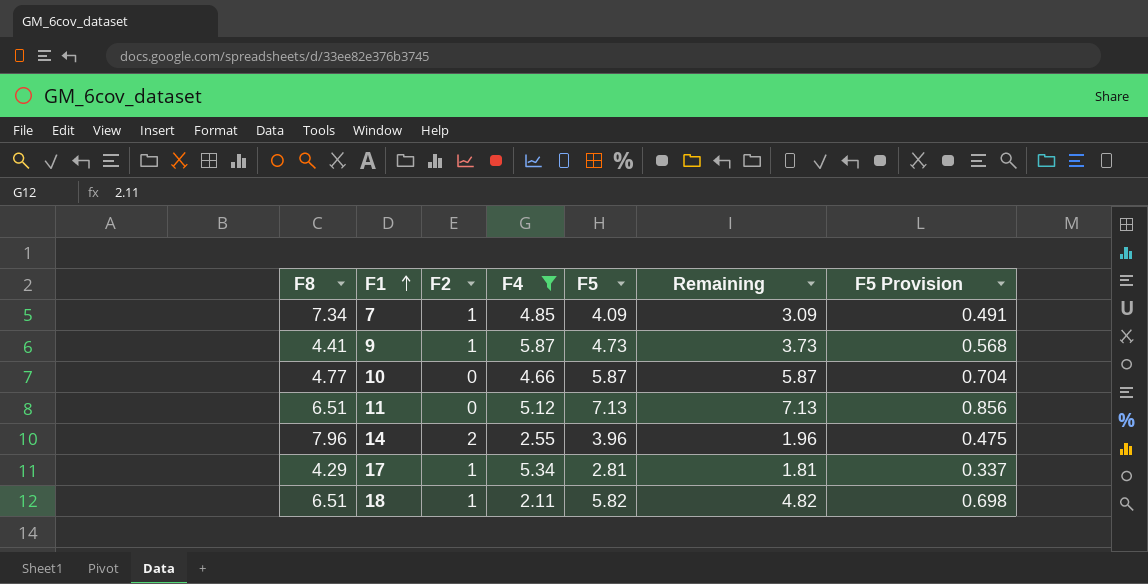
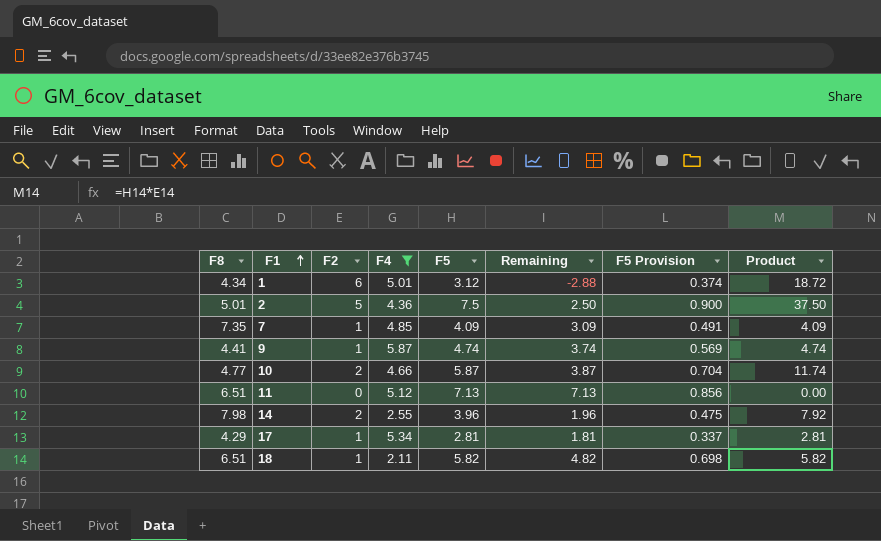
column Product | formula: none -> [F2] * [F5]
row 1: none -> 4.34 | 6 | 5.01 | 3.12 | -2.88 | 0.374 | 18.72
row 2: none -> 5.01 | 5 | 4.36 | 7.5 | 2.50 | 0.900 | 37.50
7 | F8: 7.34 -> 7.35
9 | F5: 4.73 -> 4.74
9 | Remaining: 3.73 -> 3.74
9 | F5 Provision: 0.568 -> 0.569
10 | F2: 0 -> 2
10 | Remaining: 5.87 -> 3.87
14 | F8: 7.96 -> 7.98

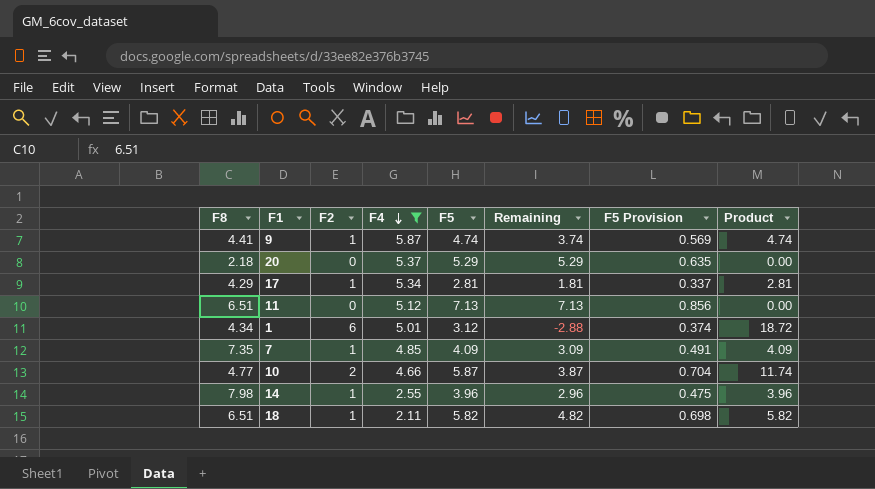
row order: F1 ascending -> F4 descending
row 2: 5.01 | 5 | 4.36 | 7.5 | 2.50 | 0.900 | 37.50 -> none
row 20: none -> 2.18 | 0 | 5.37 | 5.29 | 5.29 | 0.635 | 0.00
14 | F2: 2 -> 1
14 | Remaining: 1.96 -> 2.96
14 | Product: 7.92 -> 3.96

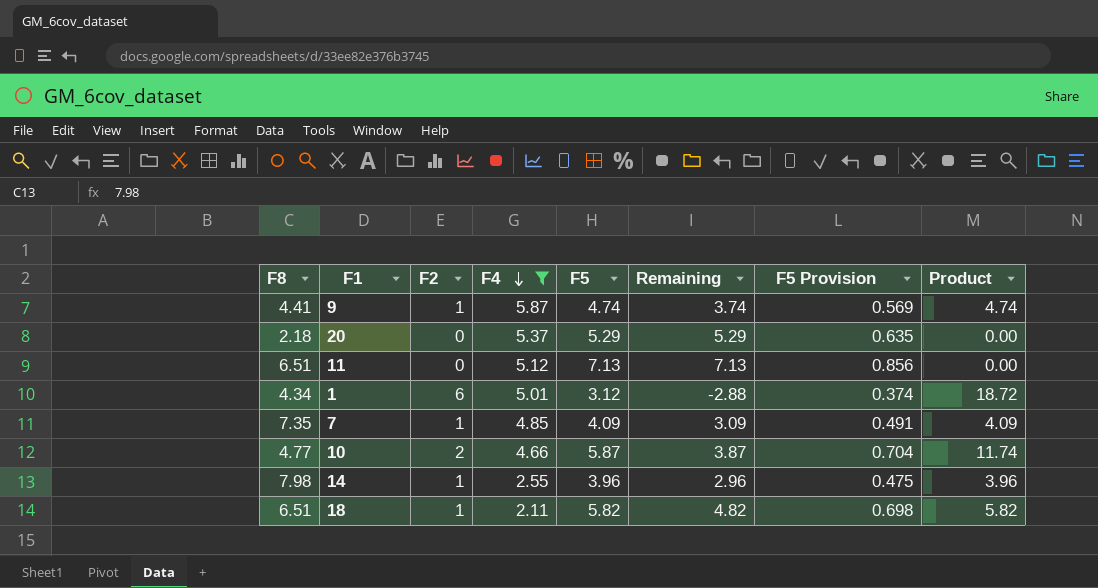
row 17: 4.29 | 1 | 5.34 | 2.81 | 1.81 | 0.337 | 2.81 -> none

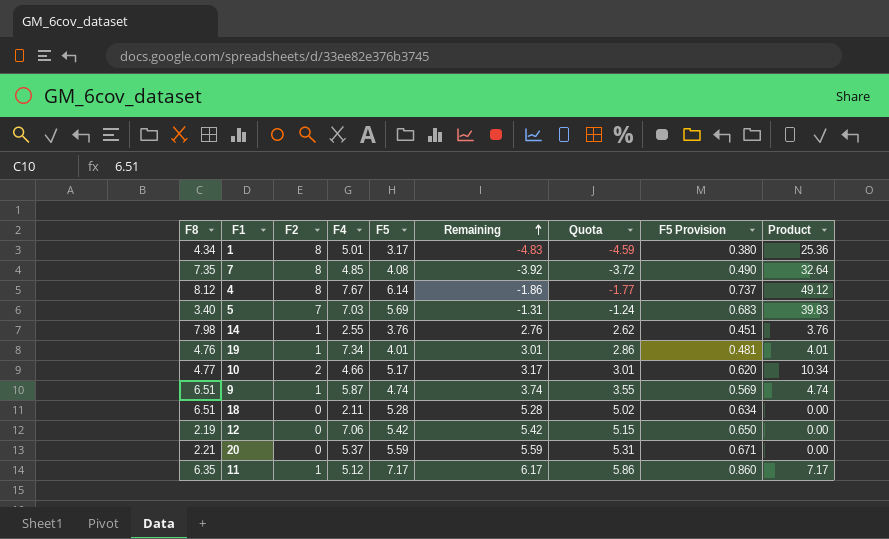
filter: F4 <= 5.87 -> none
row order: F4 descending -> Remaining ascending
column Quota | formula: none -> [Remaining] * 0.95
1 | F2: 6 -> 8
1 | F5: 3.12 -> 3.17
1 | Remaining: -2.88 -> -4.83
1 | F5 Provision: 0.374 -> 0.380
1 | Product: 18.72 -> 25.36
7 | F2: 1 -> 8
7 | F5: 4.09 -> 4.08
7 | Remaining: 3.09 -> -3.92
7 | F5 Provision: 0.491 -> 0.490
7 | Product: 4.09 -> 32.64
14 | F5: 3.96 -> 3.76
14 | Remaining: 2.96 -> 2.76
14 | F5 Provision: 0.475 -> 0.451
14 | Product: 3.96 -> 3.76
10 | F5: 5.87 -> 5.17
10 | Remaining: 3.87 -> 3.17
10 | F5 Provision: 0.704 -> 0.620
10 | Product: 11.74 -> 10.34
9 | F8: 4.41 -> 6.51
18 | F2: 1 -> 0
18 | F5: 5.82 -> 5.28
18 | Remaining: 4.82 -> 5.28
18 | F5 Provision: 0.698 -> 0.634
18 | Product: 5.82 -> 0.00
20 | F8: 2.18 -> 2.21
20 | F5: 5.29 -> 5.59
20 | Remaining: 5.29 -> 5.59
20 | F5 Provision: 0.635 -> 0.671
11 | F8: 6.51 -> 6.35
11 | F2: 0 -> 1
11 | F5: 7.13 -> 7.17
11 | Remaining: 7.13 -> 6.17
11 | F5 Provision: 0.856 -> 0.860
11 | Product: 0.00 -> 7.17

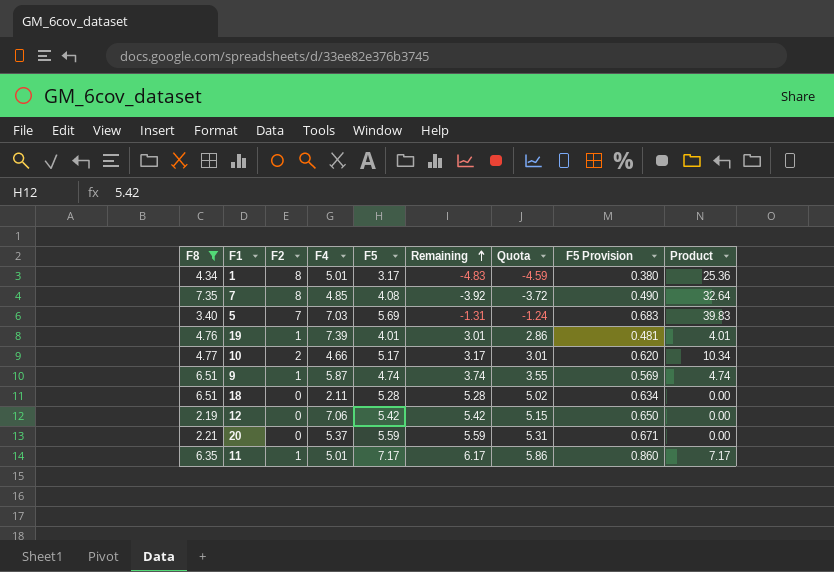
filter: none -> F8 <= 7.35
19 | F4: 7.34 -> 7.39
11 | F4: 5.12 -> 5.01

